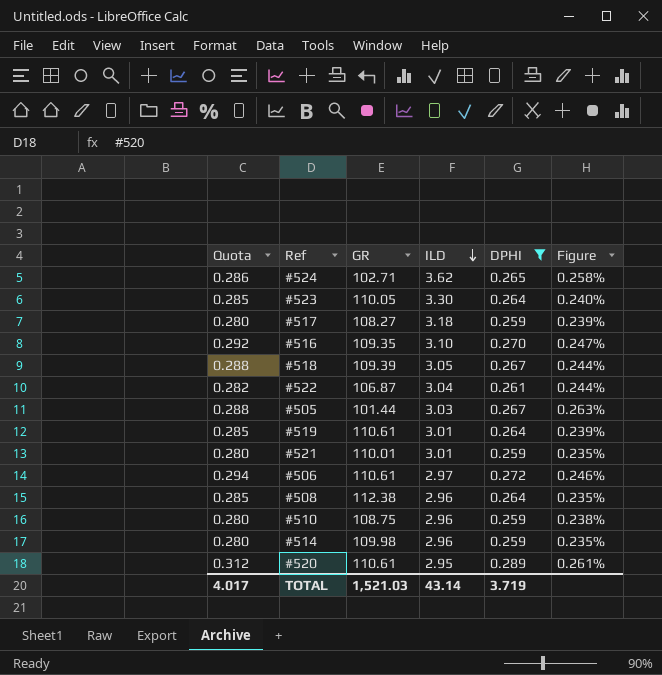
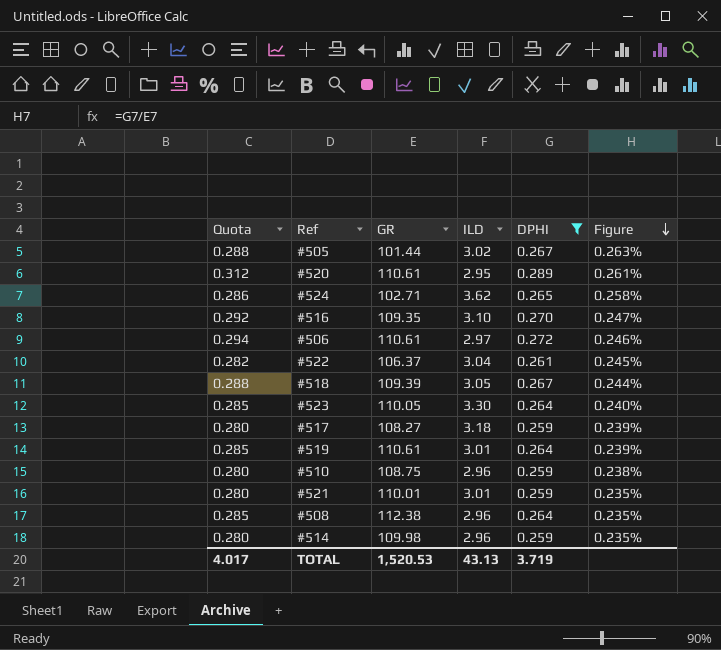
row order: ILD descending -> Figure descending
#505 | ILD: 3.03 -> 3.02
#522 | GR: 106.87 -> 106.37
#522 | Figure: 0.244% -> 0.245%
TOTAL | GR: 1,521.03 -> 1,520.53
TOTAL | ILD: 43.14 -> 43.13

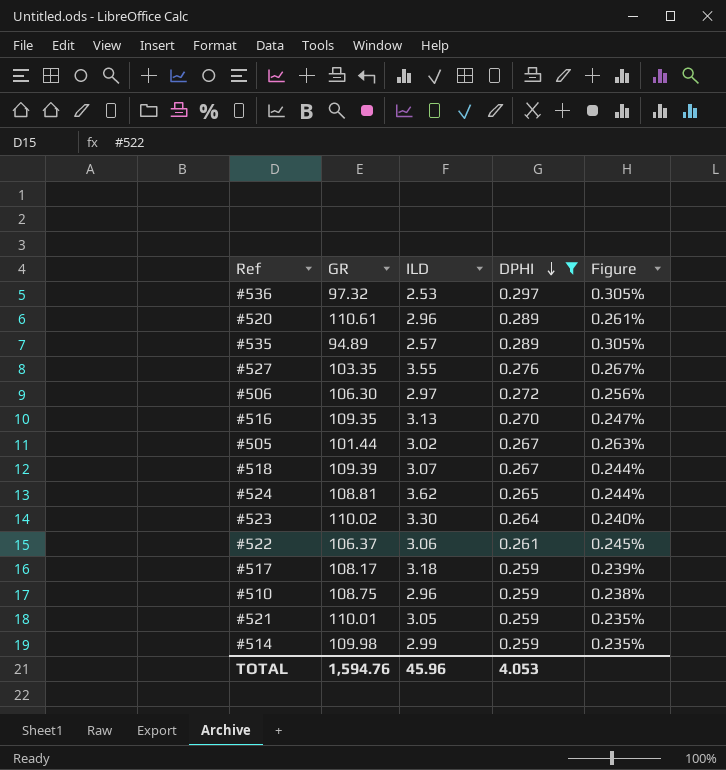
row order: Figure descending -> DPHI descending
column Quota | formula: [DPHI] * 1.08 -> none
row #519: 0.285 | 110.61 | 3.01 | 0.264 | 0.239% -> none
row #508: 0.285 | 112.38 | 2.96 | 0.264 | 0.235% -> none
row #536: none -> 97.32 | 2.53 | 0.297 | 0.305%
#520 | ILD: 2.95 -> 2.96
row #535: none -> 94.89 | 2.57 | 0.289 | 0.305%
row #527: none -> 103.35 | 3.55 | 0.276 | 0.267%
#506 | GR: 110.61 -> 106.30
#506 | Figure: 0.246% -> 0.256%
#516 | ILD: 3.10 -> 3.13
#518 | ILD: 3.05 -> 3.07
#524 | GR: 102.71 -> 108.81
#524 | Figure: 0.258% -> 0.244%
#523 | GR: 110.05 -> 110.02
#522 | ILD: 3.04 -> 3.06
#517 | GR: 108.27 -> 108.17
#521 | ILD: 3.01 -> 3.05
#514 | ILD: 2.96 -> 2.99
TOTAL | GR: 1,520.53 -> 1,594.76
TOTAL | ILD: 43.13 -> 45.96
TOTAL | DPHI: 3.719 -> 4.053

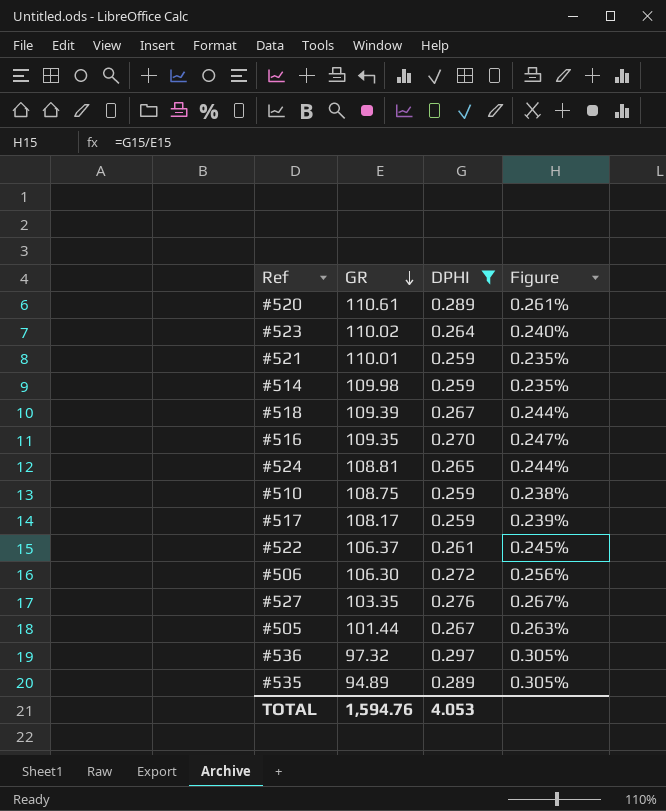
row order: DPHI descending -> GR descending
column ILD | position: 3 -> none

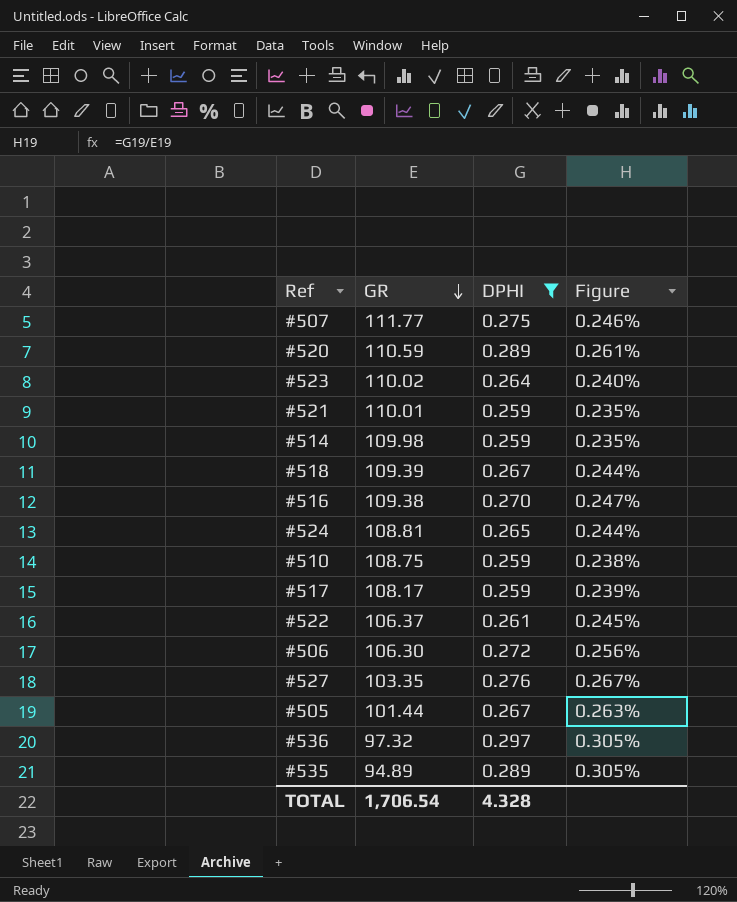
row #507: none -> 111.77 | 0.275 | 0.246%
#520 | GR: 110.61 -> 110.59
#516 | GR: 109.35 -> 109.38
TOTAL | GR: 1,594.76 -> 1,706.54
TOTAL | DPHI: 4.053 -> 4.328

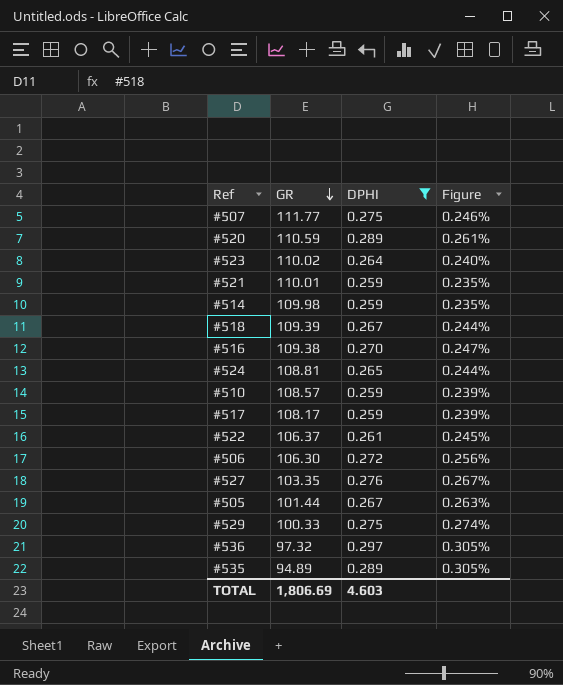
#510 | GR: 108.75 -> 108.57
#510 | Figure: 0.238% -> 0.239%
row #529: none -> 100.33 | 0.275 | 0.274%
TOTAL | GR: 1,706.54 -> 1,806.69
TOTAL | DPHI: 4.328 -> 4.603

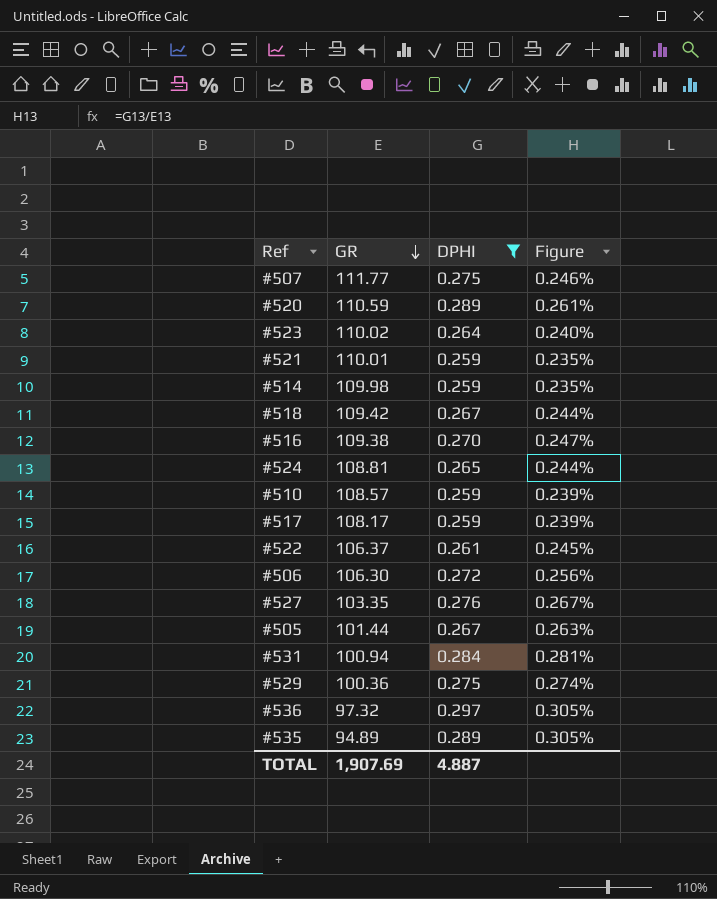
#518 | GR: 109.39 -> 109.42
row #531: none -> 100.94 | 0.284 | 0.281%
#529 | GR: 100.33 -> 100.36
TOTAL | GR: 1,806.69 -> 1,907.69
TOTAL | DPHI: 4.603 -> 4.887

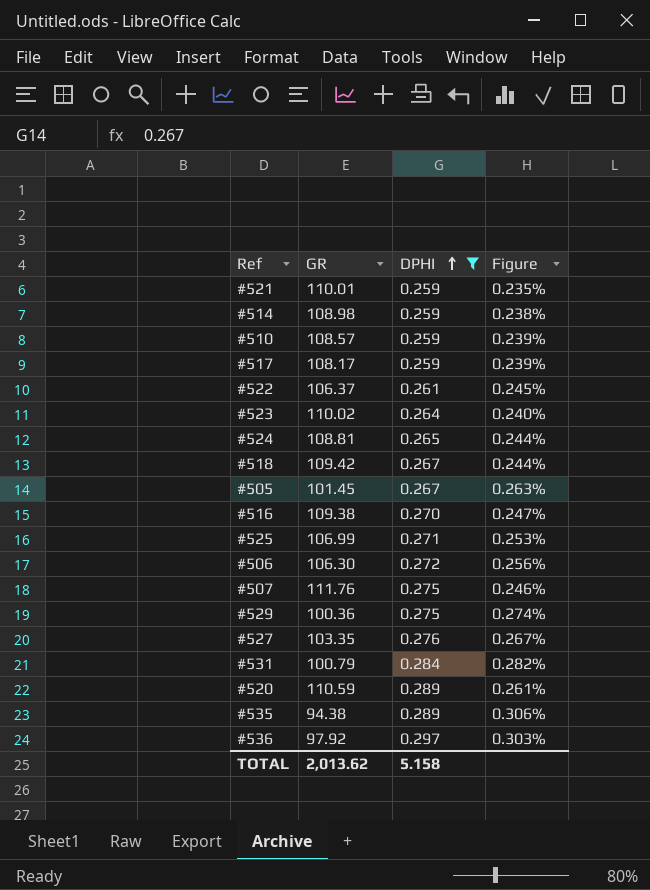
row order: GR descending -> DPHI ascending
#514 | GR: 109.98 -> 108.98
#514 | Figure: 0.235% -> 0.238%
#505 | GR: 101.44 -> 101.45
row #525: none -> 106.99 | 0.271 | 0.253%
#507 | GR: 111.77 -> 111.76
#531 | GR: 100.94 -> 100.79
#531 | Figure: 0.281% -> 0.282%
#535 | GR: 94.89 -> 94.38
#535 | Figure: 0.305% -> 0.306%
#536 | GR: 97.32 -> 97.92
#536 | Figure: 0.305% -> 0.303%
TOTAL | GR: 1,907.69 -> 2,013.62
TOTAL | DPHI: 4.887 -> 5.158

